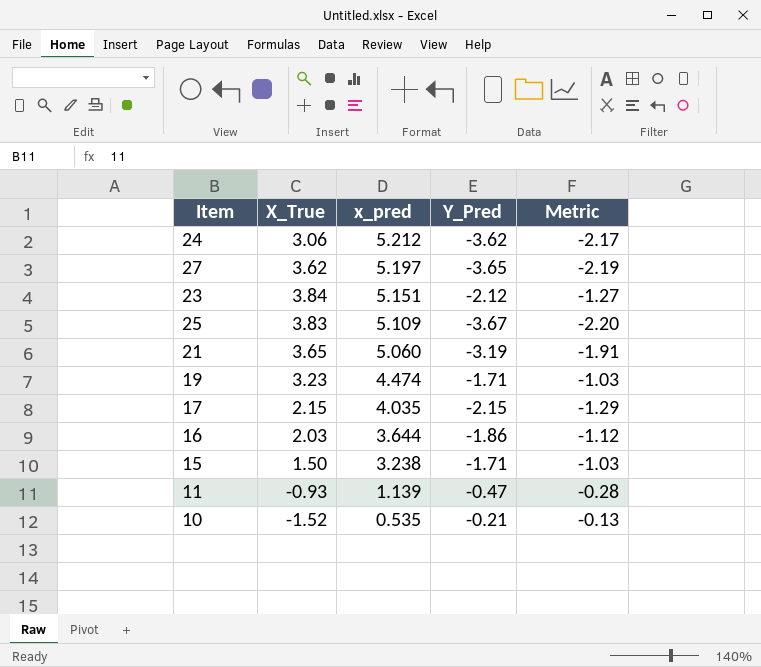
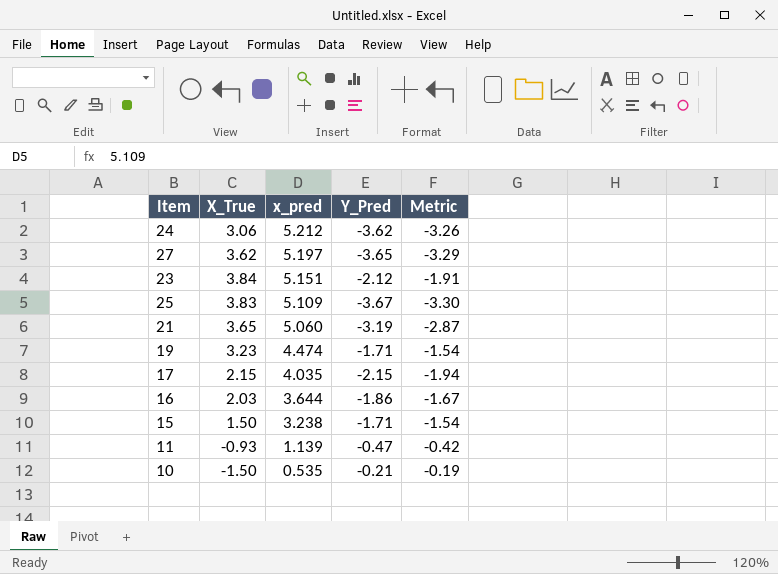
column Metric | formula: [Y_Pred] * 0.6 -> [Y_Pred] * 0.9
10 | X_True: -1.52 -> -1.50

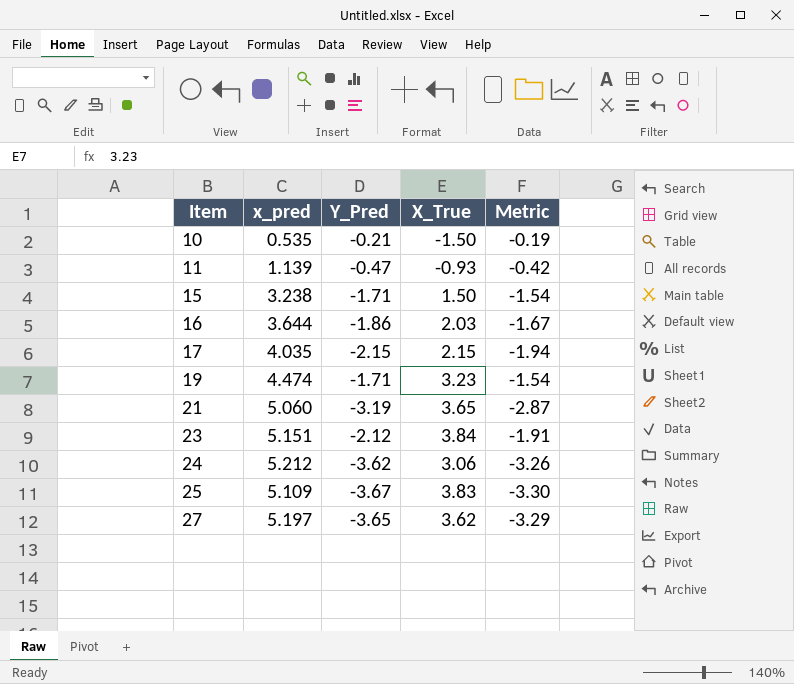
row order: x_pred descending -> Item ascending
column X_True | position: 2 -> 4

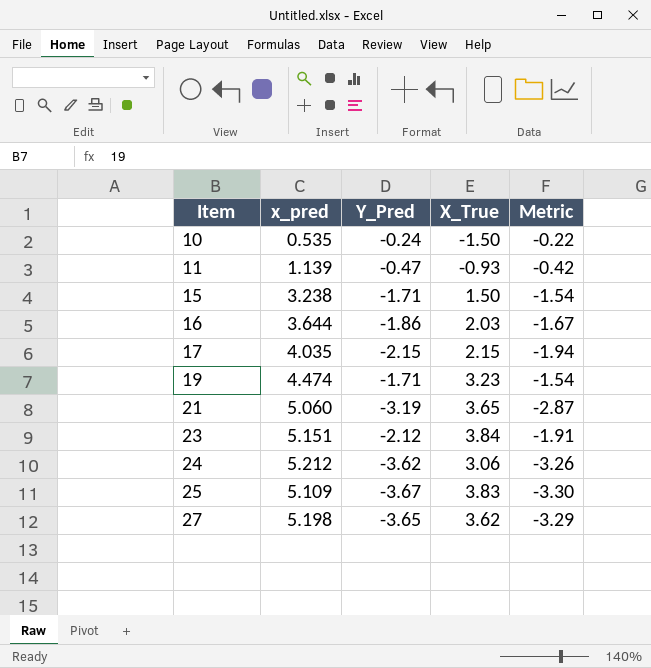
10 | Y_Pred: -0.21 -> -0.24
10 | Metric: -0.19 -> -0.22
27 | x_pred: 5.197 -> 5.198

